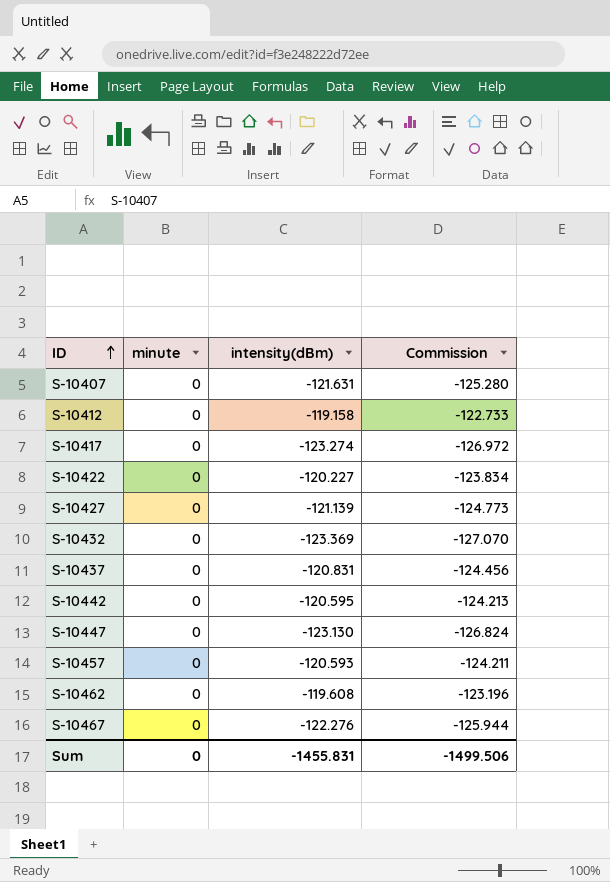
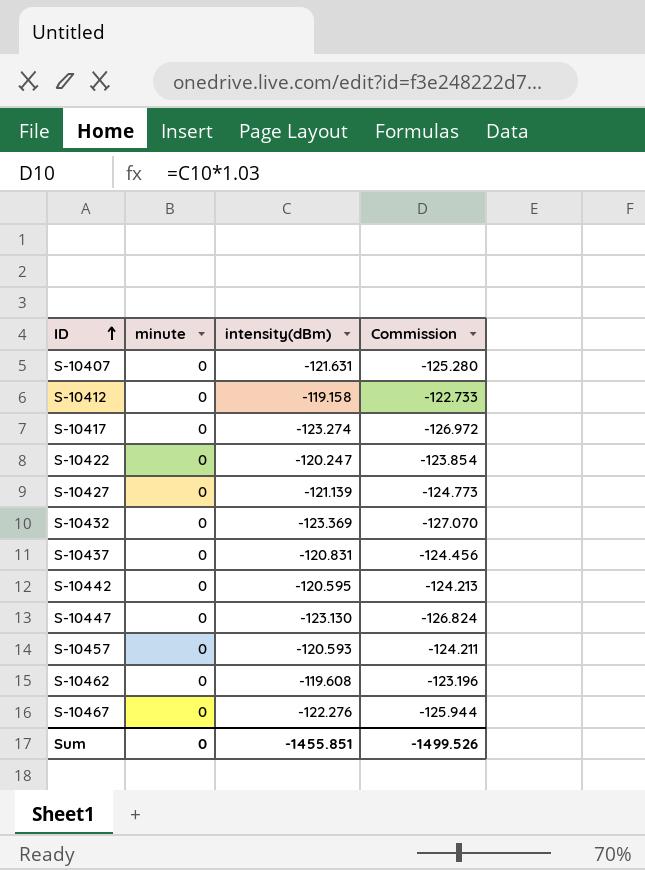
S-10422 | intensity(dBm): -120.227 -> -120.247
S-10422 | Commission: -123.834 -> -123.854
Sum | intensity(dBm): -1455.831 -> -1455.851
Sum | Commission: -1499.506 -> -1499.526

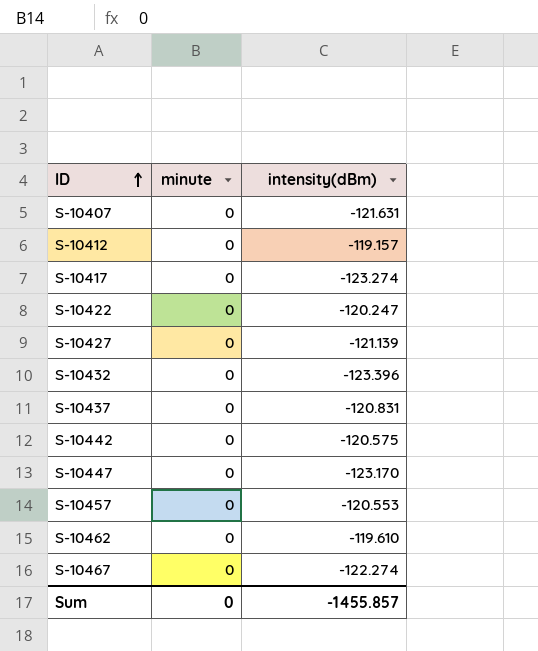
column Commission | formula: [intensity(dBm)] * 1.03 -> none
S-10412 | intensity(dBm): -119.158 -> -119.157
S-10432 | intensity(dBm): -123.369 -> -123.396
S-10442 | intensity(dBm): -120.595 -> -120.575
S-10447 | intensity(dBm): -123.130 -> -123.170
S-10457 | intensity(dBm): -120.593 -> -120.553
S-10462 | intensity(dBm): -119.608 -> -119.610
S-10467 | intensity(dBm): -122.276 -> -122.274
Sum | intensity(dBm): -1455.851 -> -1455.857

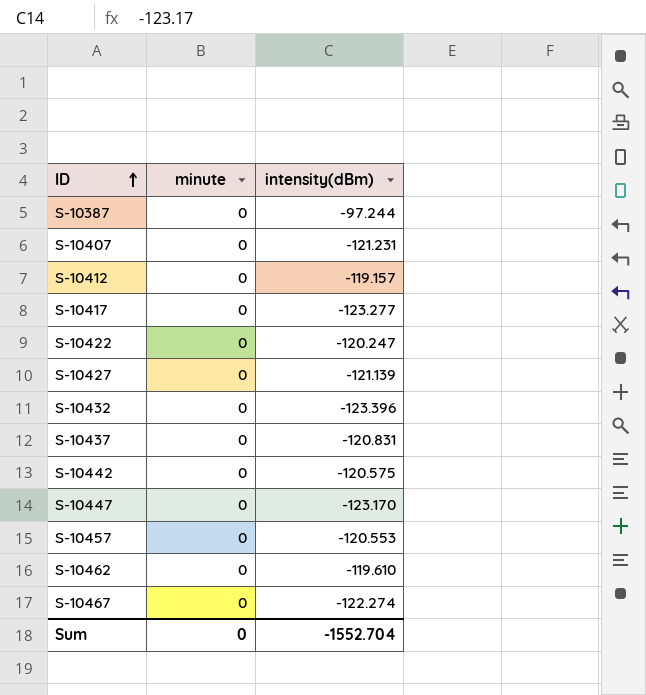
row S-10387: none -> 0 | -97.244
S-10407 | intensity(dBm): -121.631 -> -121.231
S-10417 | intensity(dBm): -123.274 -> -123.277
Sum | intensity(dBm): -1455.857 -> -1552.704

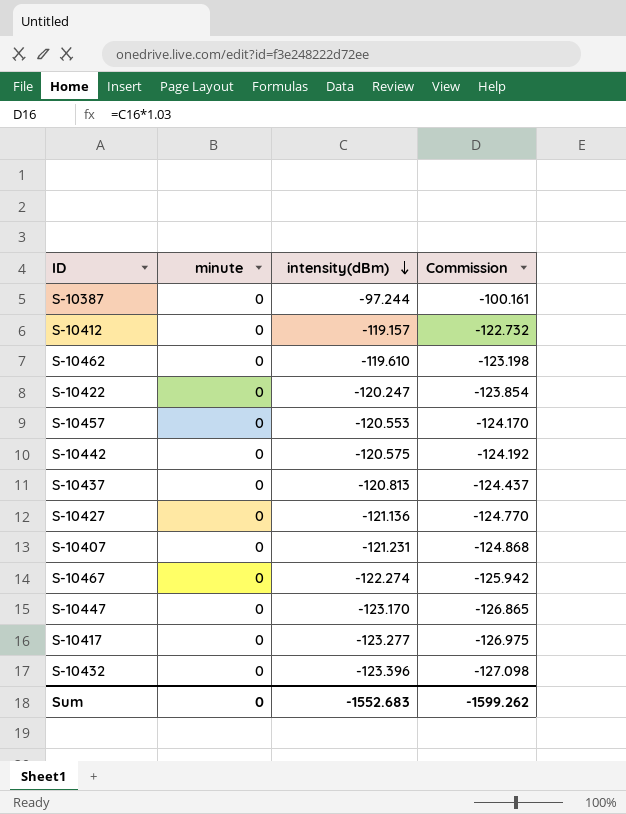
row order: ID ascending -> intensity(dBm) descending
column Commission | formula: none -> [intensity(dBm)] * 1.03
S-10437 | intensity(dBm): -120.831 -> -120.813
S-10427 | intensity(dBm): -121.139 -> -121.136
Sum | intensity(dBm): -1552.704 -> -1552.683

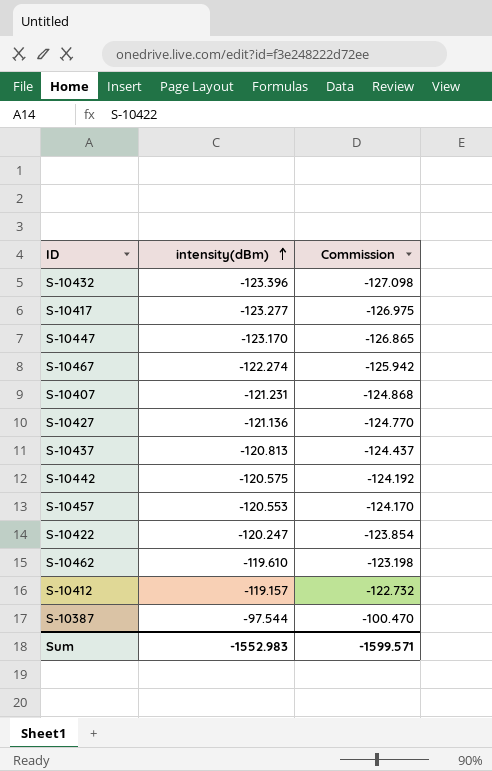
row order: intensity(dBm) descending -> intensity(dBm) ascending
column minute | position: 2 -> none
S-10387 | intensity(dBm): -97.244 -> -97.544
S-10387 | Commission: -100.161 -> -100.470
Sum | intensity(dBm): -1552.683 -> -1552.983
Sum | Commission: -1599.262 -> -1599.571

